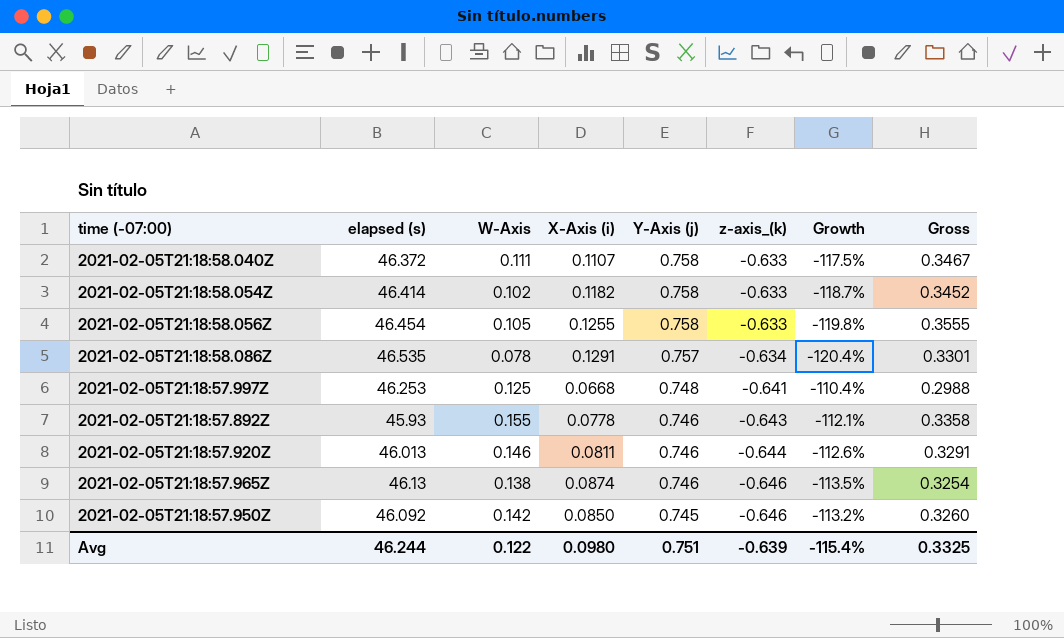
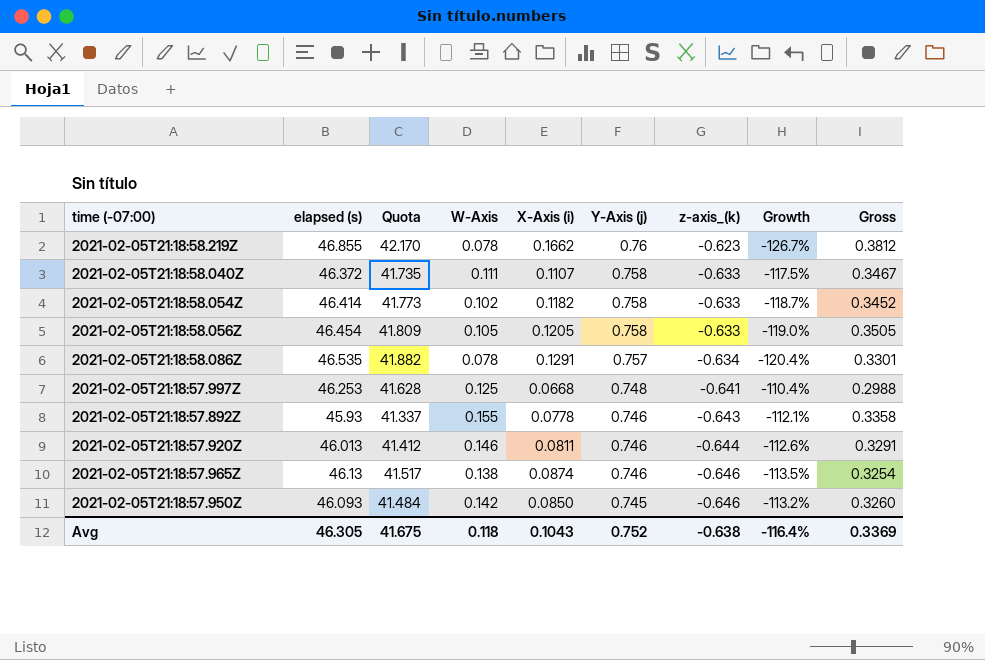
column Quota | formula: none -> [elapsed (s)] * 0.9
row 2021-02-05T21:18:58.219Z: none -> 46.855 | 42.170 | 0.078 | 0.1662 | 0.76 | -0.623 | -126.7% | 0.3812
2021-02-05T21:18:58.056Z | X-Axis (i): 0.1255 -> 0.1205
2021-02-05T21:18:58.056Z | Growth: -119.8% -> -119.0%
2021-02-05T21:18:58.056Z | Gross: 0.3555 -> 0.3505
2021-02-05T21:18:57.950Z | elapsed (s): 46.092 -> 46.093
Avg | elapsed (s): 46.244 -> 46.305
Avg | W-Axis: 0.122 -> 0.118
Avg | X-Axis (i): 0.0980 -> 0.1043
Avg | Y-Axis (j): 0.751 -> 0.752
Avg | z-axis_(k): -0.639 -> -0.638
Avg | Growth: -115.4% -> -116.4%
Avg | Gross: 0.3325 -> 0.3369

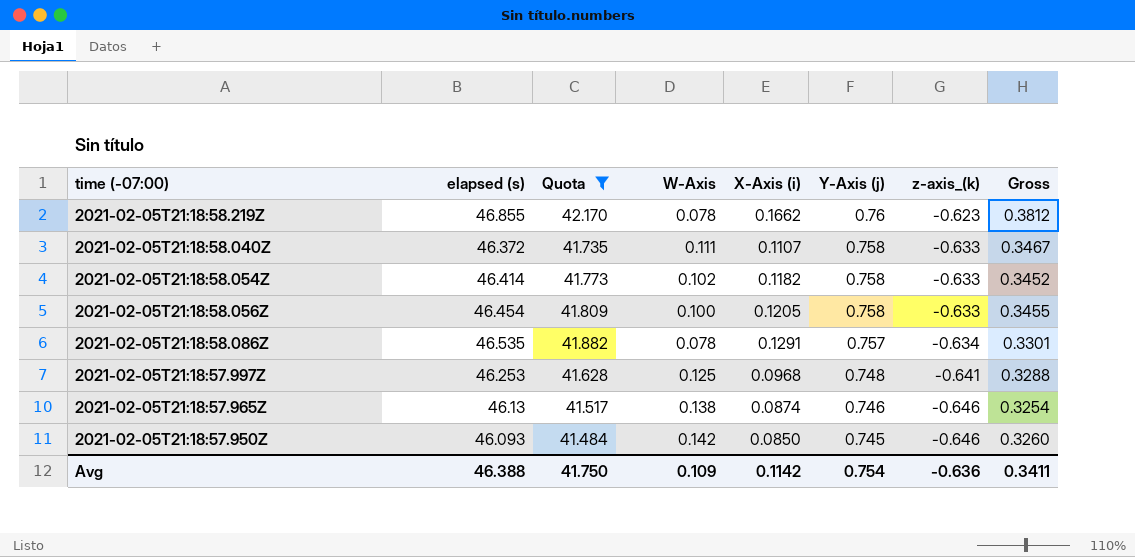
filter: none -> Quota >= 41.484
column Growth | formula: ([X-Axis (i)] - [z-axis_(k)]) / [z-axis_(k)] -> none
2021-02-05T21:18:58.056Z | W-Axis: 0.105 -> 0.100
2021-02-05T21:18:58.056Z | Gross: 0.3505 -> 0.3455
2021-02-05T21:18:57.997Z | X-Axis (i): 0.0668 -> 0.0968
2021-02-05T21:18:57.997Z | Gross: 0.2988 -> 0.3288
Avg | elapsed (s): 46.305 -> 46.388
Avg | Quota: 41.675 -> 41.750
Avg | W-Axis: 0.118 -> 0.109
Avg | X-Axis (i): 0.1043 -> 0.1142
Avg | Y-Axis (j): 0.752 -> 0.754
Avg | z-axis_(k): -0.638 -> -0.636
Avg | Gross: 0.3369 -> 0.3411

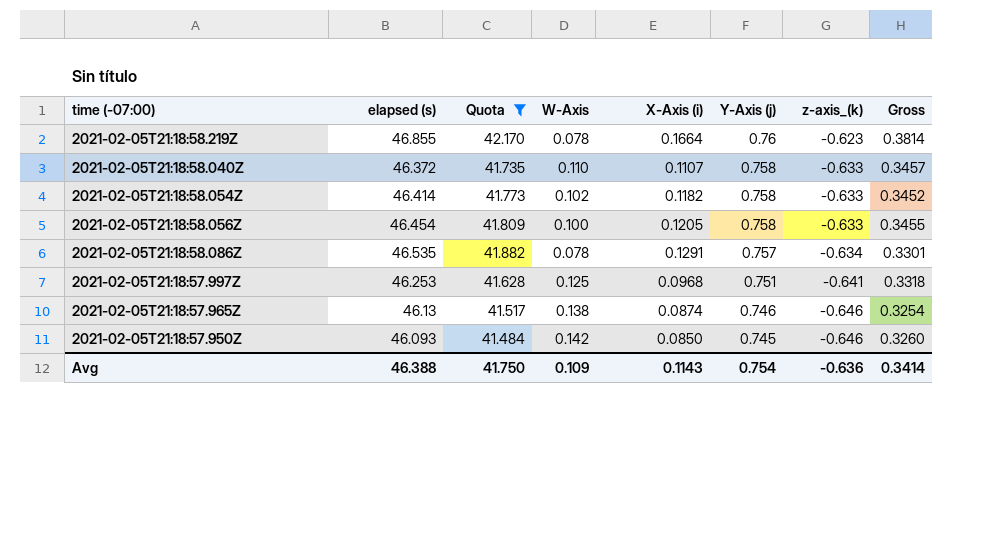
2021-02-05T21:18:58.219Z | X-Axis (i): 0.1662 -> 0.1664
2021-02-05T21:18:58.219Z | Gross: 0.3812 -> 0.3814
2021-02-05T21:18:58.040Z | W-Axis: 0.111 -> 0.110
2021-02-05T21:18:58.040Z | Gross: 0.3467 -> 0.3457
2021-02-05T21:18:57.997Z | Y-Axis (j): 0.748 -> 0.751
2021-02-05T21:18:57.997Z | Gross: 0.3288 -> 0.3318
Avg | X-Axis (i): 0.1142 -> 0.1143
Avg | Gross: 0.3411 -> 0.3414

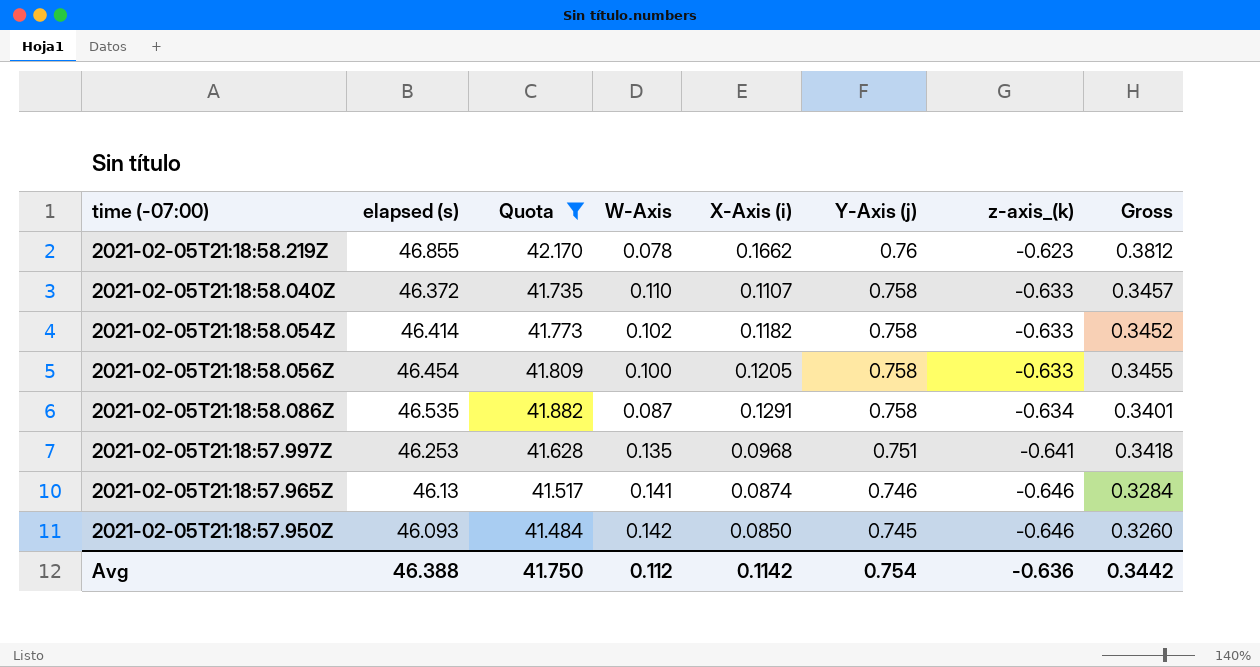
2021-02-05T21:18:58.219Z | X-Axis (i): 0.1664 -> 0.1662
2021-02-05T21:18:58.219Z | Gross: 0.3814 -> 0.3812
2021-02-05T21:18:58.086Z | W-Axis: 0.078 -> 0.087
2021-02-05T21:18:58.086Z | Y-Axis (j): 0.757 -> 0.758
2021-02-05T21:18:58.086Z | Gross: 0.3301 -> 0.3401
2021-02-05T21:18:57.997Z | W-Axis: 0.125 -> 0.135
2021-02-05T21:18:57.997Z | Gross: 0.3318 -> 0.3418
2021-02-05T21:18:57.965Z | W-Axis: 0.138 -> 0.141
2021-02-05T21:18:57.965Z | Gross: 0.3254 -> 0.3284
Avg | W-Axis: 0.109 -> 0.112
Avg | X-Axis (i): 0.1143 -> 0.1142
Avg | Gross: 0.3414 -> 0.3442

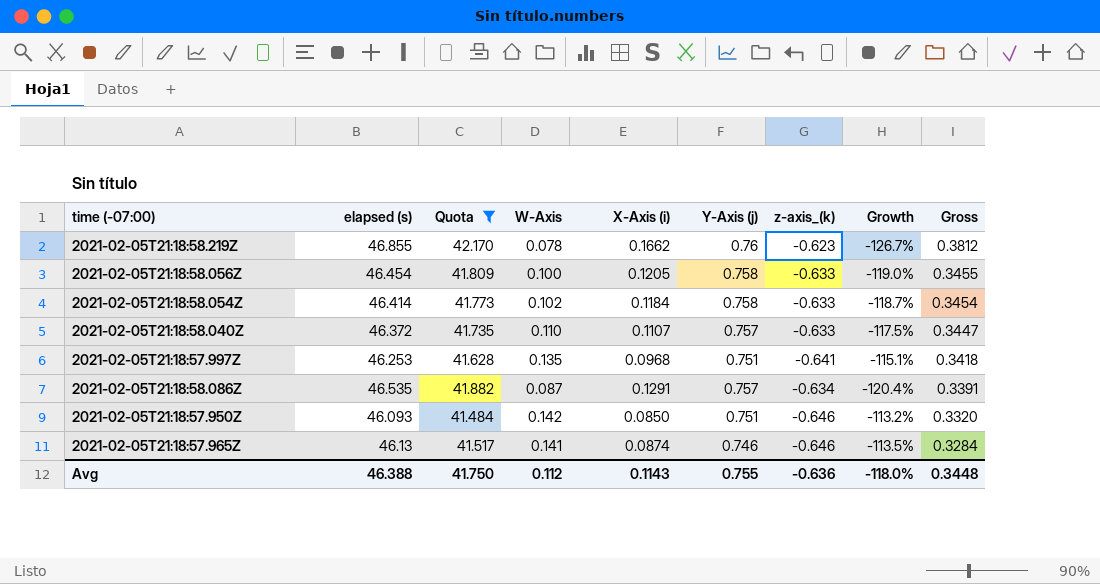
row order: Y-Axis (j) descending -> Gross descending
column Growth | formula: none -> ([X-Axis (i)] - [z-axis_(k)]) / [z-axis_(k)]
2021-02-05T21:18:58.054Z | X-Axis (i): 0.1182 -> 0.1184
2021-02-05T21:18:58.054Z | Gross: 0.3452 -> 0.3454
2021-02-05T21:18:58.040Z | Y-Axis (j): 0.758 -> 0.757
2021-02-05T21:18:58.040Z | Gross: 0.3457 -> 0.3447
2021-02-05T21:18:58.086Z | Y-Axis (j): 0.758 -> 0.757
2021-02-05T21:18:58.086Z | Gross: 0.3401 -> 0.3391
2021-02-05T21:18:57.950Z | Y-Axis (j): 0.745 -> 0.751
2021-02-05T21:18:57.950Z | Gross: 0.3260 -> 0.3320
Avg | X-Axis (i): 0.1142 -> 0.1143
Avg | Y-Axis (j): 0.754 -> 0.755
Avg | Gross: 0.3442 -> 0.3448

